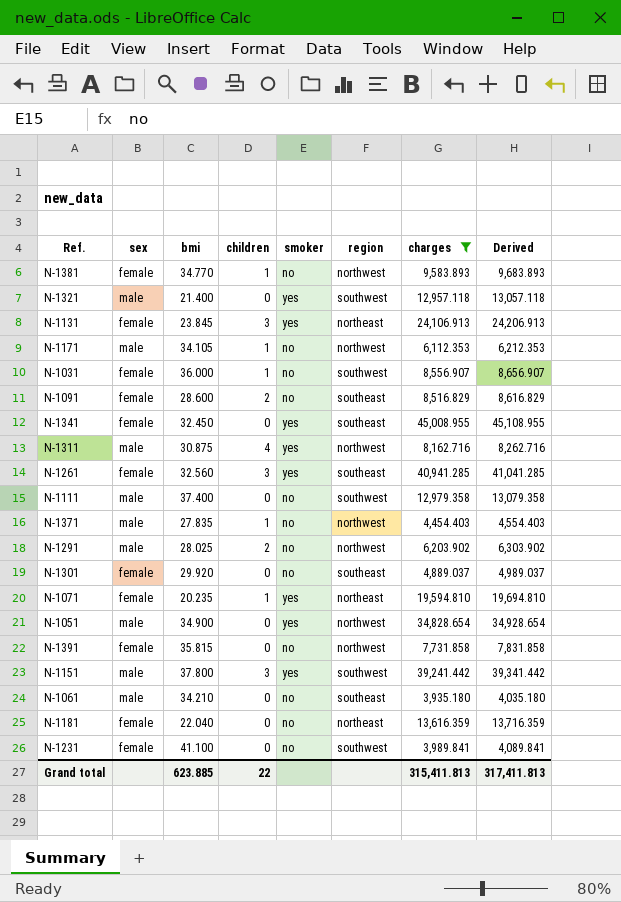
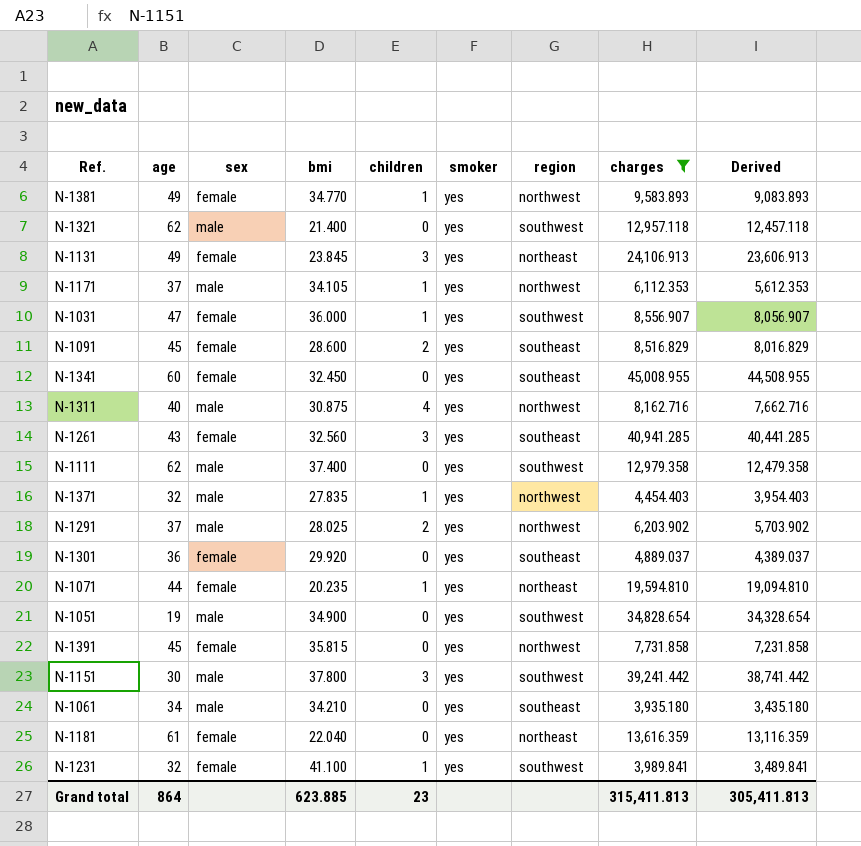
column age | position: none -> 2
column Derived | formula: [charges] + 100 -> [charges] - 500
N-1381 | smoker: no -> yes
N-1171 | smoker: no -> yes
N-1031 | smoker: no -> yes
N-1091 | smoker: no -> yes
N-1111 | smoker: no -> yes
N-1371 | smoker: no -> yes
N-1291 | smoker: no -> yes
N-1301 | smoker: no -> yes
N-1051 | region: northwest -> southwest
N-1391 | smoker: no -> yes
N-1061 | smoker: no -> yes
N-1181 | smoker: no -> yes
N-1231 | children: 0 -> 1
N-1231 | smoker: no -> yes
Grand total | children: 22 -> 23
Grand total | Derived: 317,411.813 -> 305,411.813

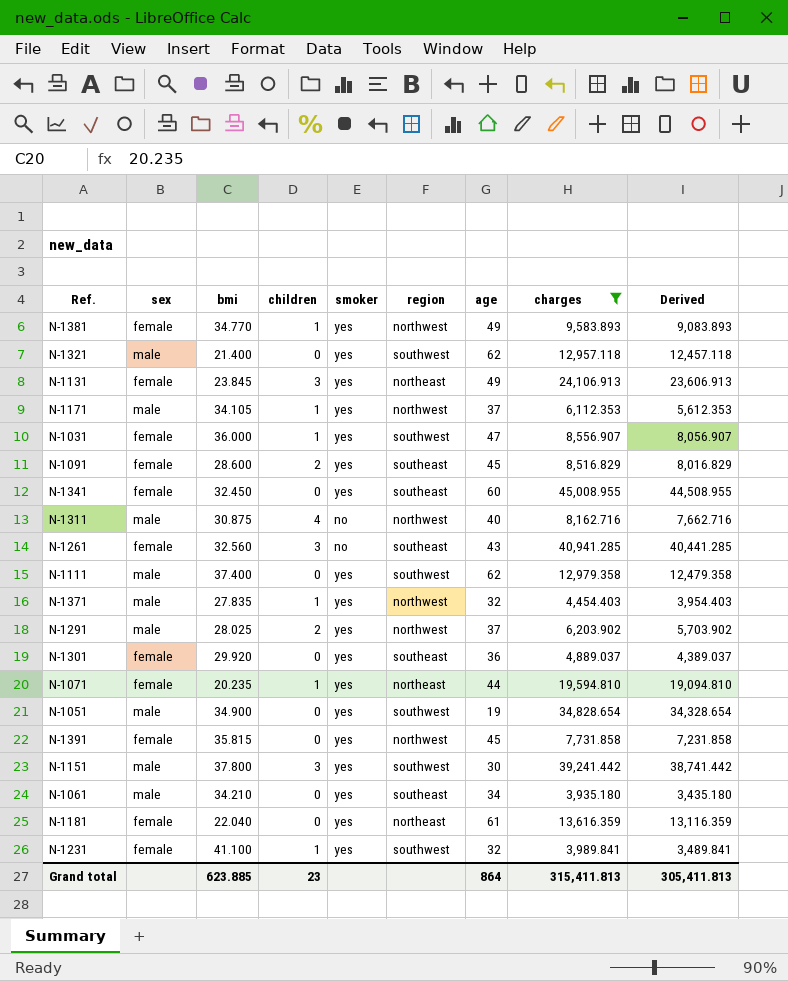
column age | position: 2 -> 7
N-1311 | smoker: yes -> no
N-1261 | smoker: yes -> no

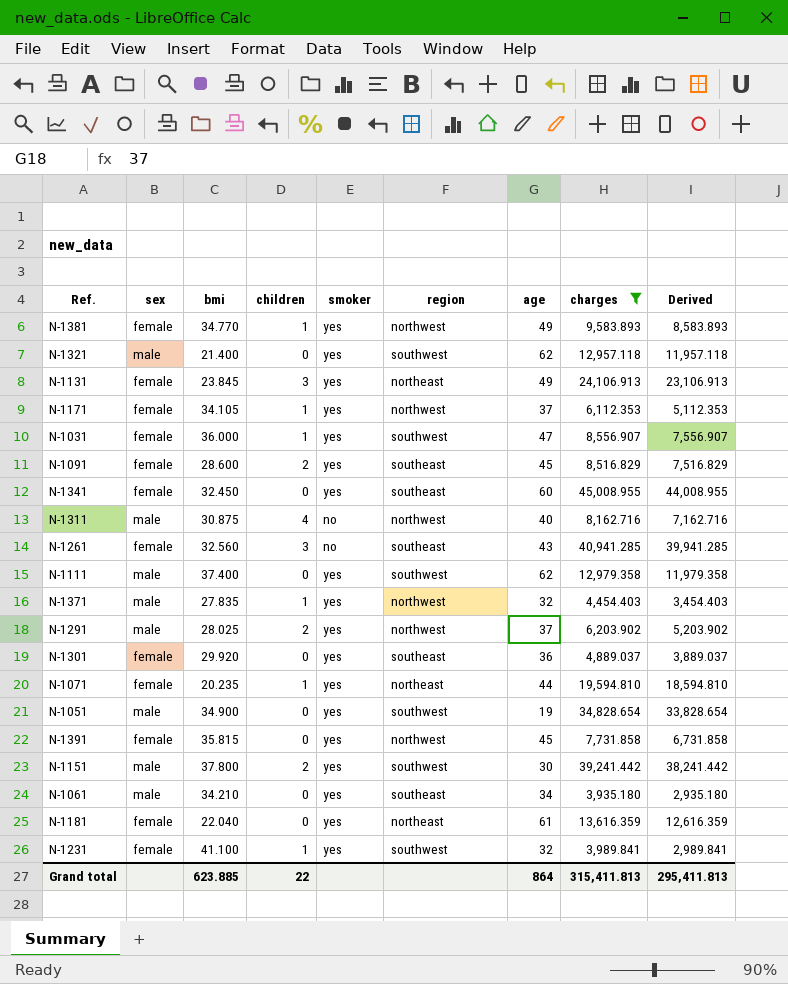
column Derived | formula: [charges] - 500 -> [charges] - 1000
N-1171 | sex: male -> female
N-1151 | children: 3 -> 2
Grand total | children: 23 -> 22
Grand total | Derived: 305,411.813 -> 295,411.813

